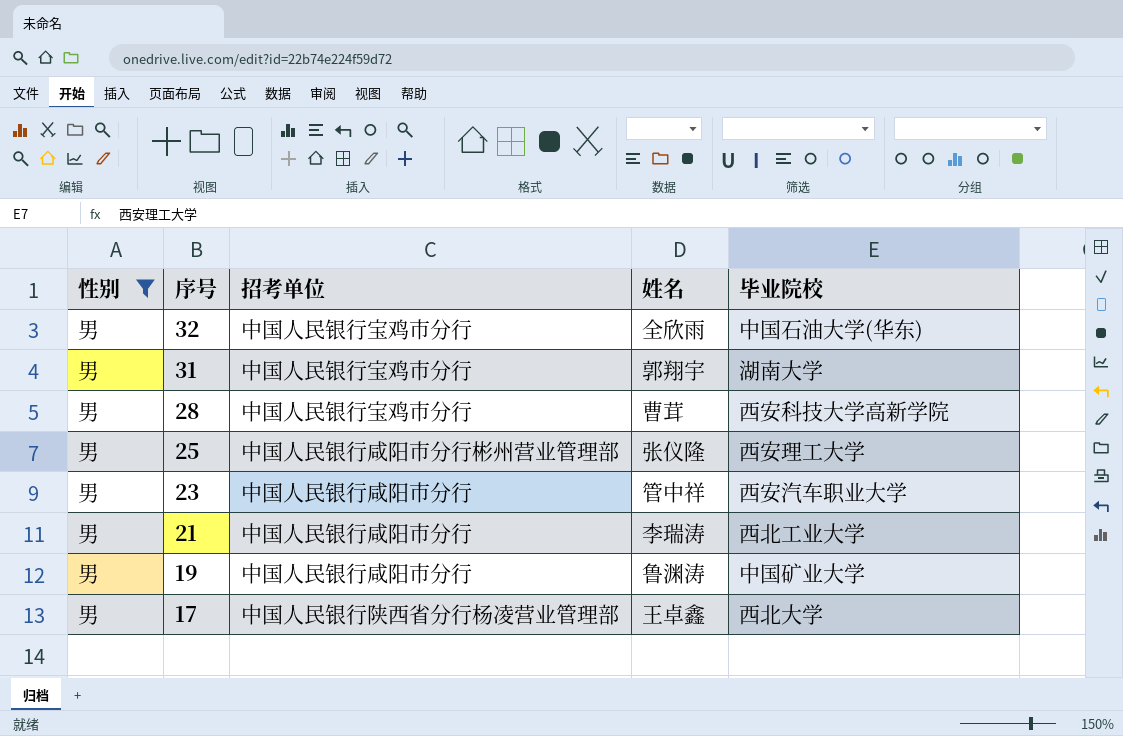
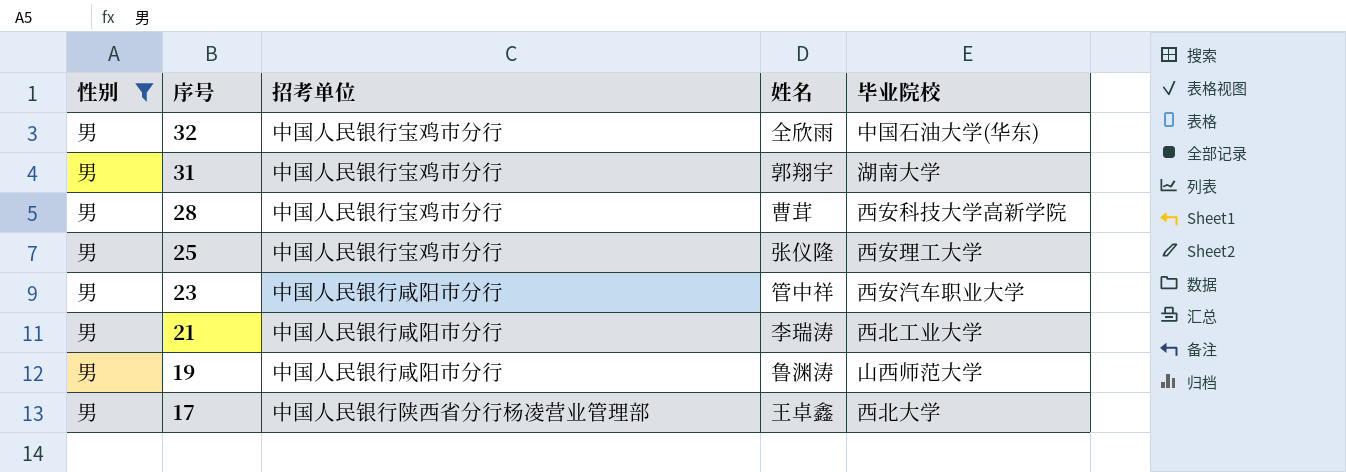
25 | 招考单位: 中国人民银行咸阳市分行彬州营业管理部 -> 中国人民银行宝鸡市分行
19 | 毕业院校: 中国矿业大学 -> 山西师范大学

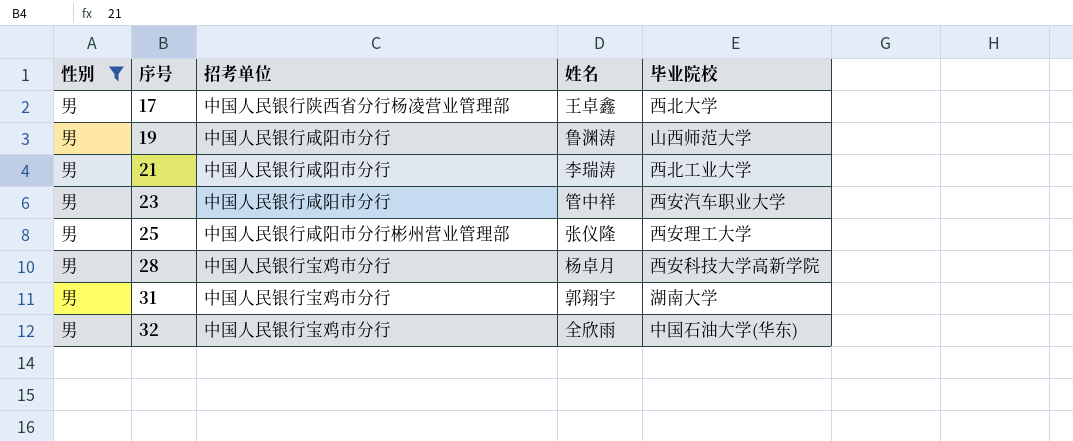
row order: 序号 descending -> 序号 ascending
25 | 招考单位: 中国人民银行宝鸡市分行 -> 中国人民银行咸阳市分行彬州营业管理部
28 | 姓名: 曹茸 -> 杨卓月

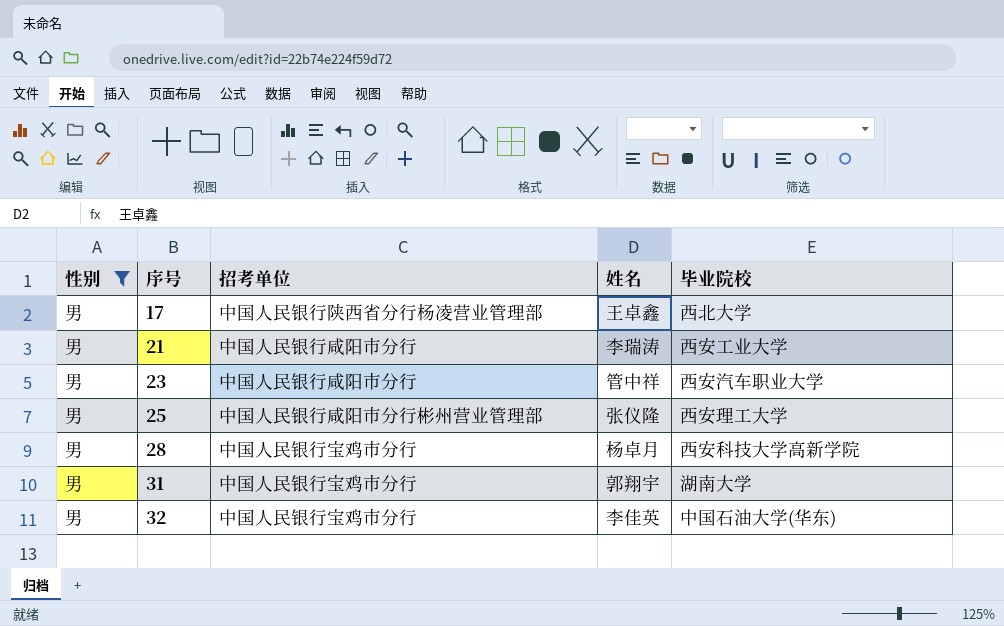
row 19: 男 | 中国人民银行咸阳市分行 | 鲁渊涛 | 山西师范大学 -> none
21 | 毕业院校: 西北工业大学 -> 西安工业大学
32 | 姓名: 全欣雨 -> 李佳英

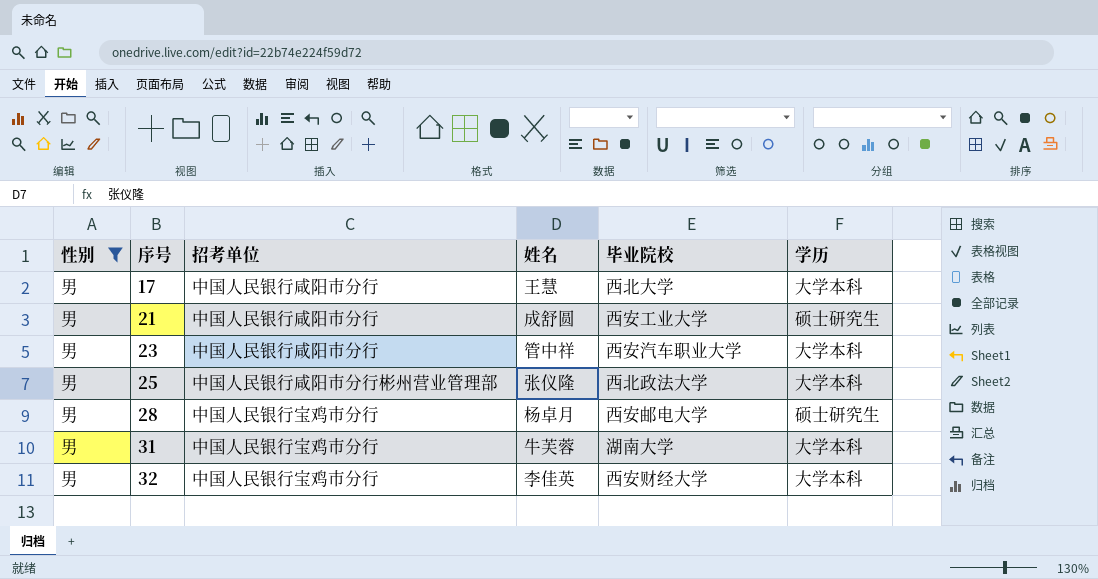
column 学历 | position: none -> 6
17 | 招考单位: 中国人民银行陕西省分行杨凌营业管理部 -> 中国人民银行咸阳市分行
17 | 姓名: 王卓鑫 -> 王慧
21 | 姓名: 李瑞涛 -> 成舒圆
25 | 毕业院校: 西安理工大学 -> 西北政法大学
28 | 毕业院校: 西安科技大学高新学院 -> 西安邮电大学
31 | 姓名: 郭翔宇 -> 牛芙蓉
32 | 毕业院校: 中国石油大学(华东) -> 西安财经大学

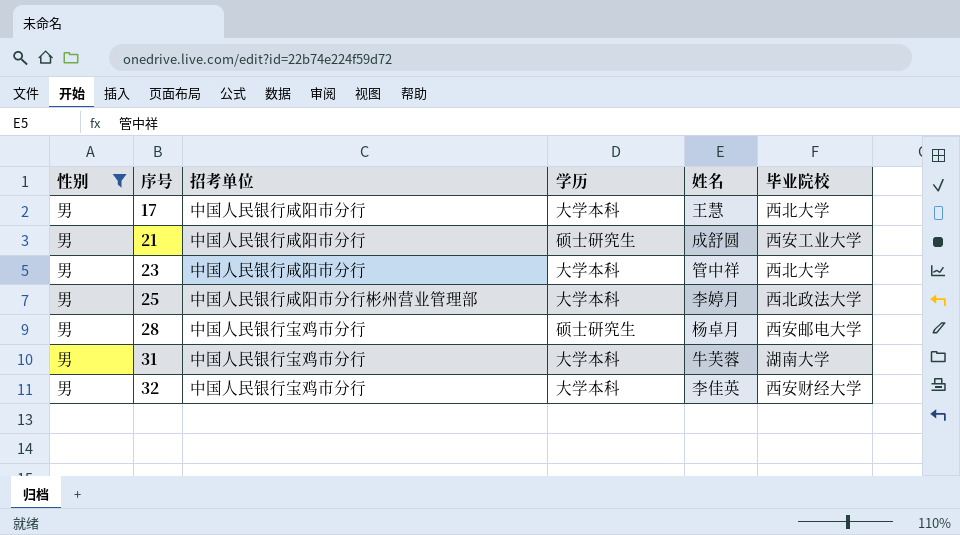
column 学历 | position: 6 -> 4
23 | 毕业院校: 西安汽车职业大学 -> 西北大学
25 | 姓名: 张仪隆 -> 李婷月

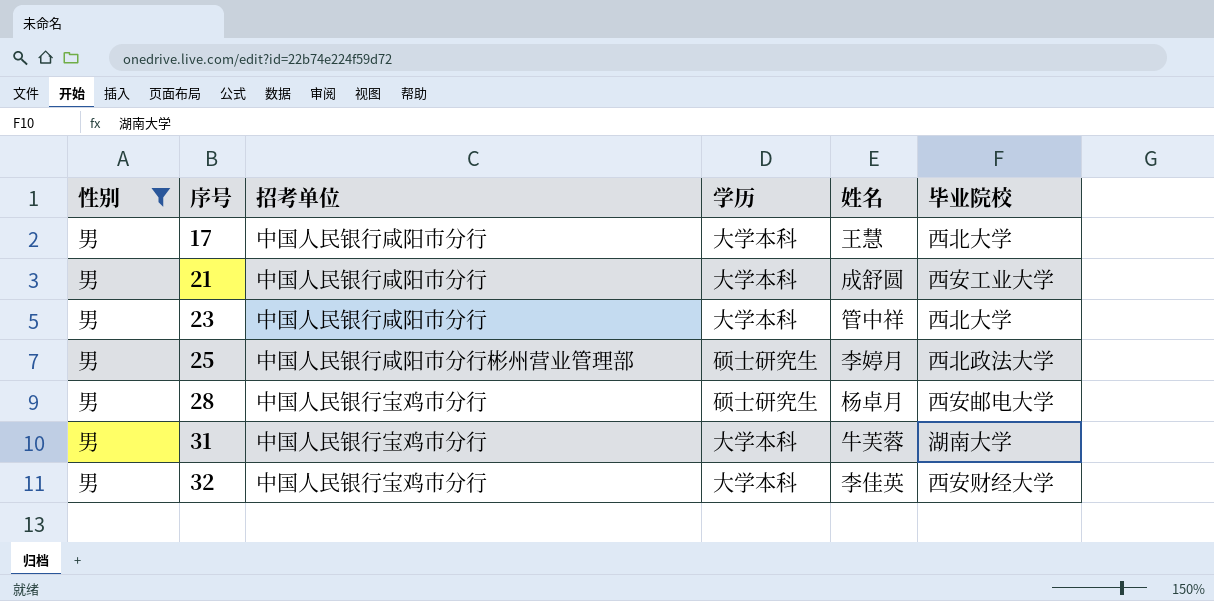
21 | 学历: 硕士研究生 -> 大学本科
25 | 学历: 大学本科 -> 硕士研究生

